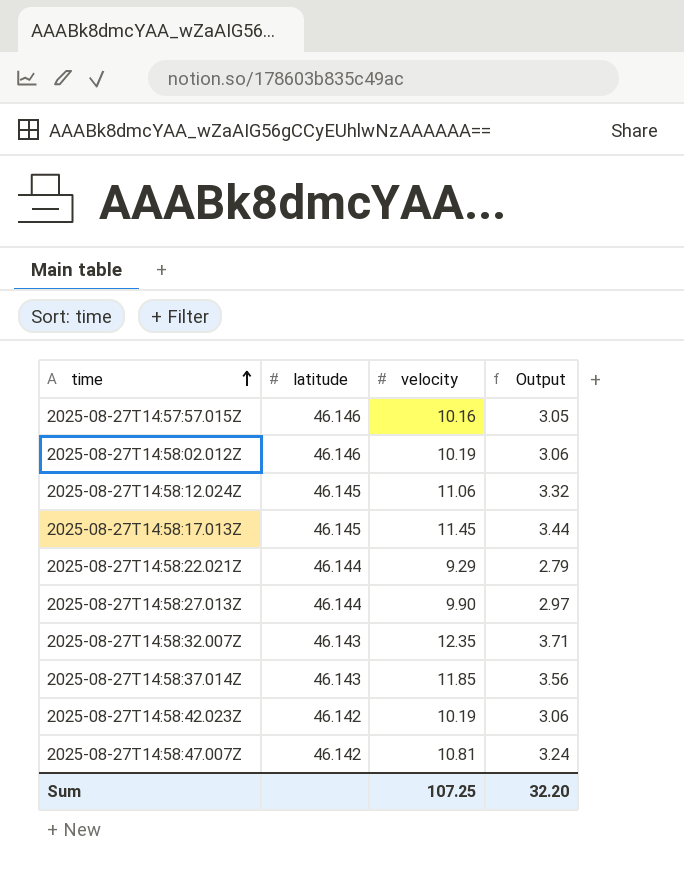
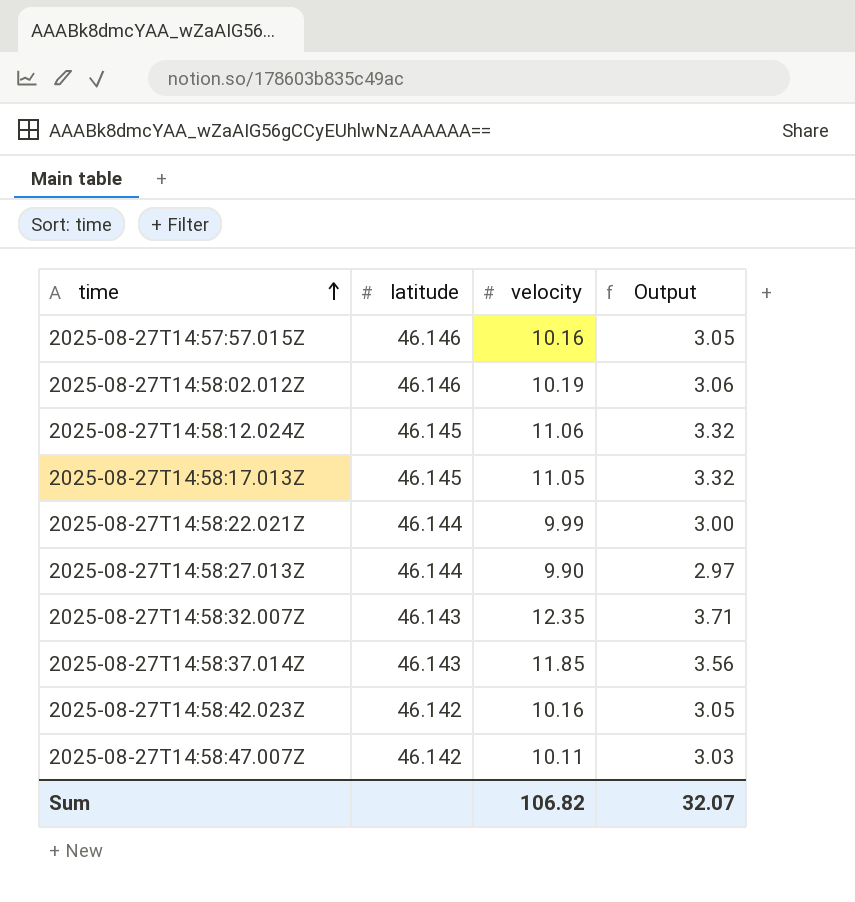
2025-08-27T14:58:17.013Z | velocity: 11.45 -> 11.05
2025-08-27T14:58:17.013Z | Output: 3.44 -> 3.32
2025-08-27T14:58:22.021Z | velocity: 9.29 -> 9.99
2025-08-27T14:58:22.021Z | Output: 2.79 -> 3.00
2025-08-27T14:58:42.023Z | velocity: 10.19 -> 10.16
2025-08-27T14:58:42.023Z | Output: 3.06 -> 3.05
2025-08-27T14:58:47.007Z | velocity: 10.81 -> 10.11
2025-08-27T14:58:47.007Z | Output: 3.24 -> 3.03
Sum | velocity: 107.25 -> 106.82
Sum | Output: 32.20 -> 32.07

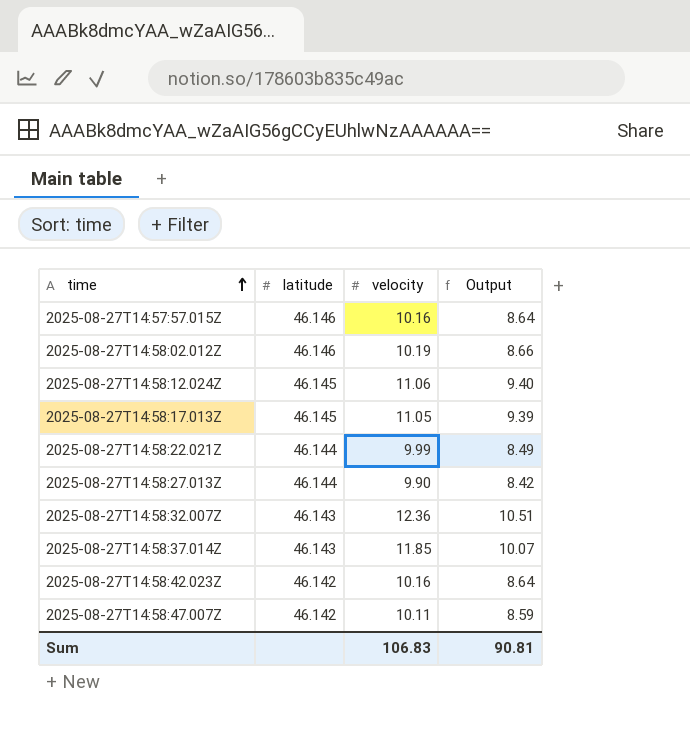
column Output | formula: [velocity] * 0.3 -> [velocity] * 0.85
2025-08-27T14:58:32.007Z | velocity: 12.35 -> 12.36
Sum | velocity: 106.82 -> 106.83
Sum | Output: 32.07 -> 90.81

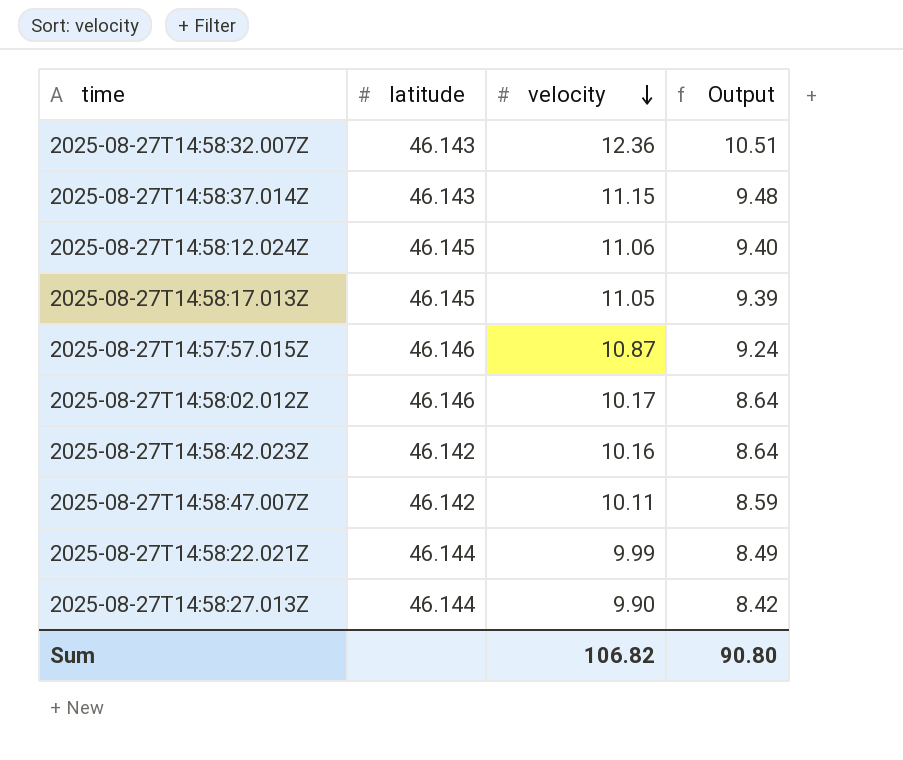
row order: time ascending -> velocity descending
2025-08-27T14:58:37.014Z | velocity: 11.85 -> 11.15
2025-08-27T14:58:37.014Z | Output: 10.07 -> 9.48
2025-08-27T14:57:57.015Z | velocity: 10.16 -> 10.87
2025-08-27T14:57:57.015Z | Output: 8.64 -> 9.24
2025-08-27T14:58:02.012Z | velocity: 10.19 -> 10.17
2025-08-27T14:58:02.012Z | Output: 8.66 -> 8.64
Sum | velocity: 106.83 -> 106.82
Sum | Output: 90.81 -> 90.80

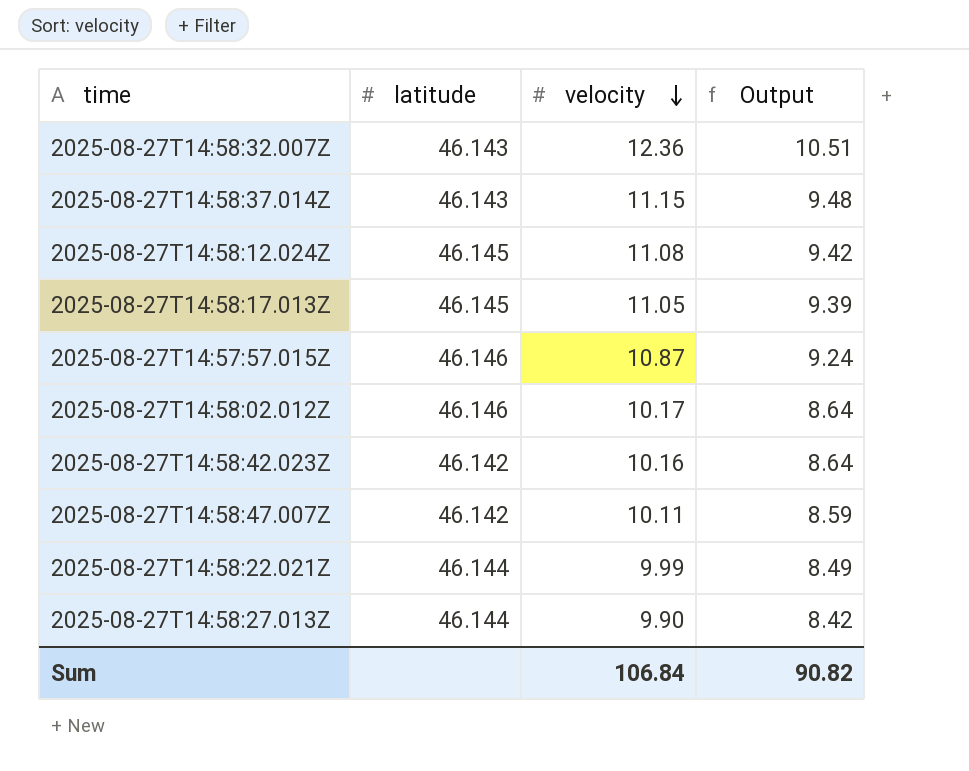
2025-08-27T14:58:12.024Z | velocity: 11.06 -> 11.08
2025-08-27T14:58:12.024Z | Output: 9.40 -> 9.42
Sum | velocity: 106.82 -> 106.84
Sum | Output: 90.80 -> 90.82

